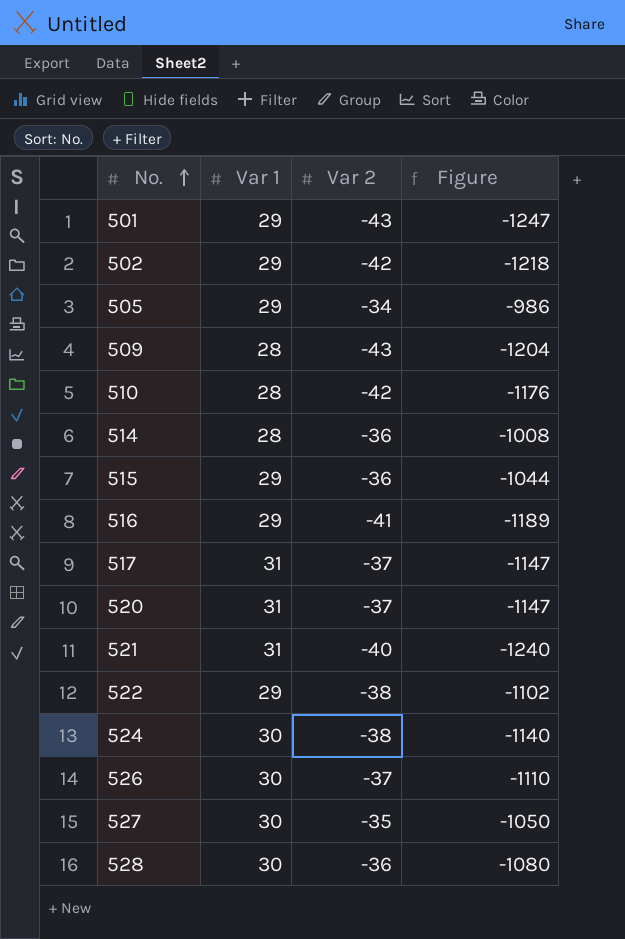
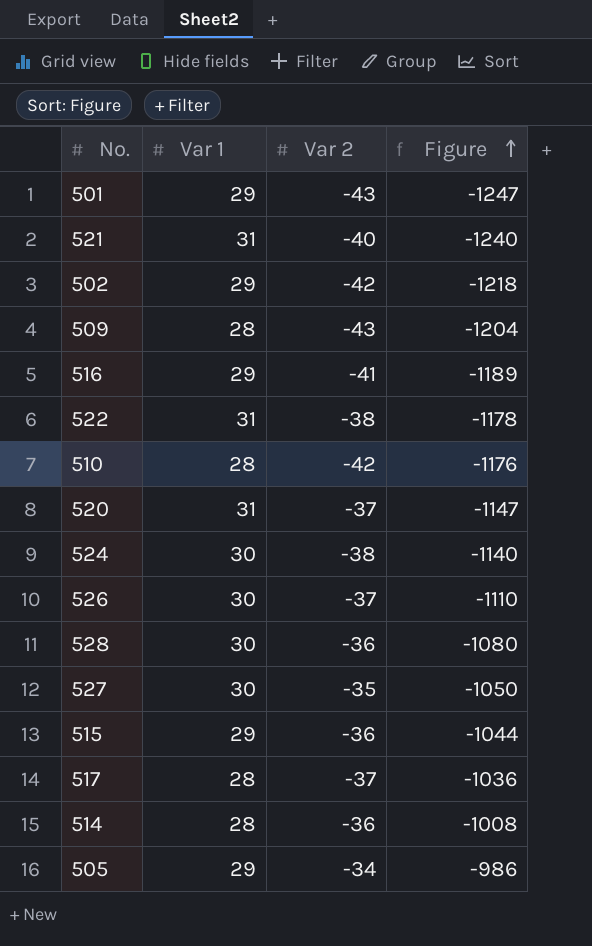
row order: No. ascending -> Figure ascending
522 | Var 1: 29 -> 31
522 | Figure: -1102 -> -1178
517 | Var 1: 31 -> 28
517 | Figure: -1147 -> -1036

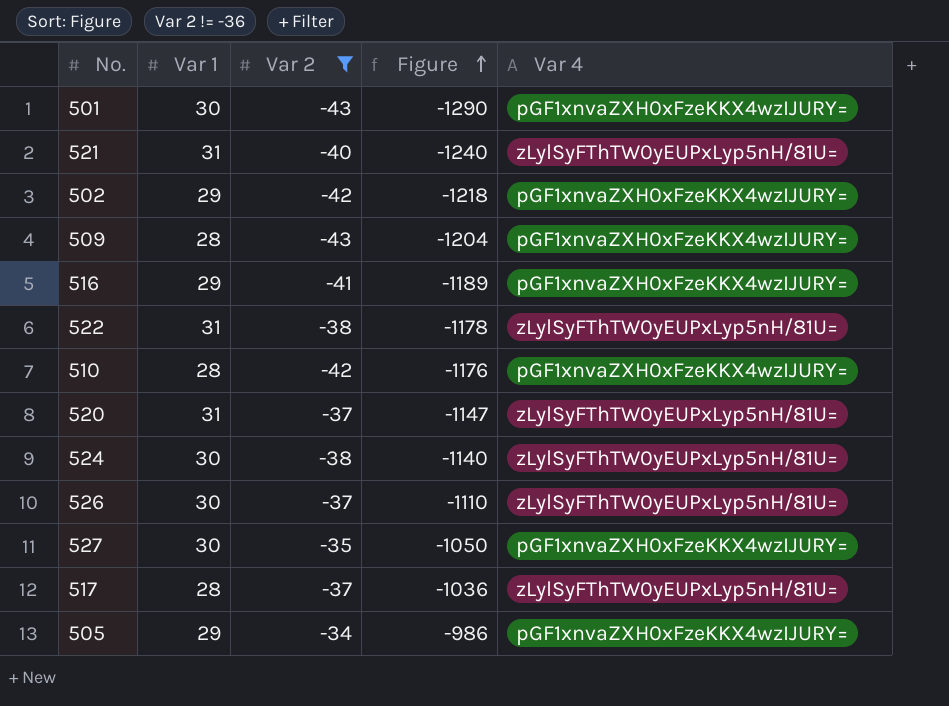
filter: none -> Var 2 != -36
column Var 4 | position: none -> 5
501 | Var 1: 29 -> 30
501 | Figure: -1247 -> -1290

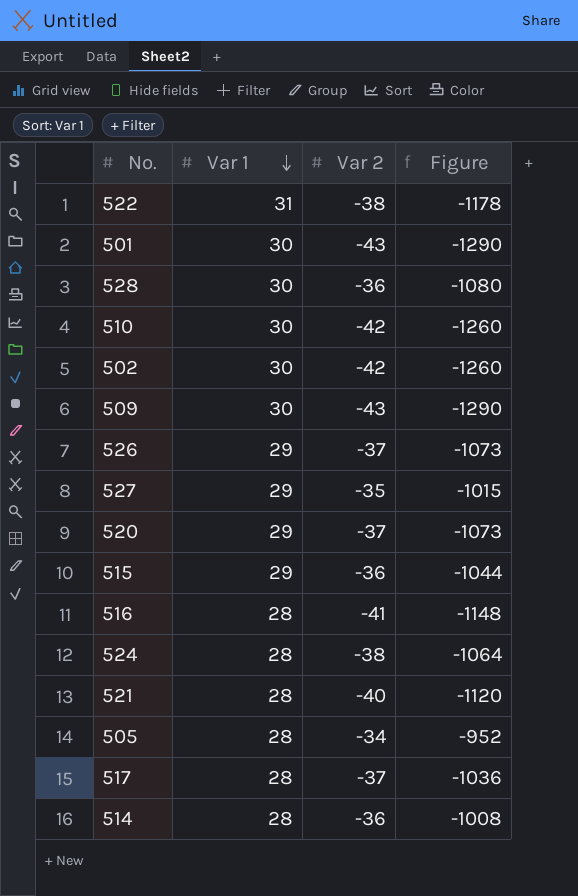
filter: Var 2 != -36 -> none
row order: Figure ascending -> Var 1 descending
column Var 4 | position: 5 -> none
510 | Var 1: 28 -> 30
510 | Figure: -1176 -> -1260
502 | Var 1: 29 -> 30
502 | Figure: -1218 -> -1260
509 | Var 1: 28 -> 30
509 | Figure: -1204 -> -1290
526 | Var 1: 30 -> 29
526 | Figure: -1110 -> -1073
527 | Var 1: 30 -> 29
527 | Figure: -1050 -> -1015
520 | Var 1: 31 -> 29
520 | Figure: -1147 -> -1073
516 | Var 1: 29 -> 28
516 | Figure: -1189 -> -1148
524 | Var 1: 30 -> 28
524 | Figure: -1140 -> -1064
521 | Var 1: 31 -> 28
521 | Figure: -1240 -> -1120
505 | Var 1: 29 -> 28
505 | Figure: -986 -> -952

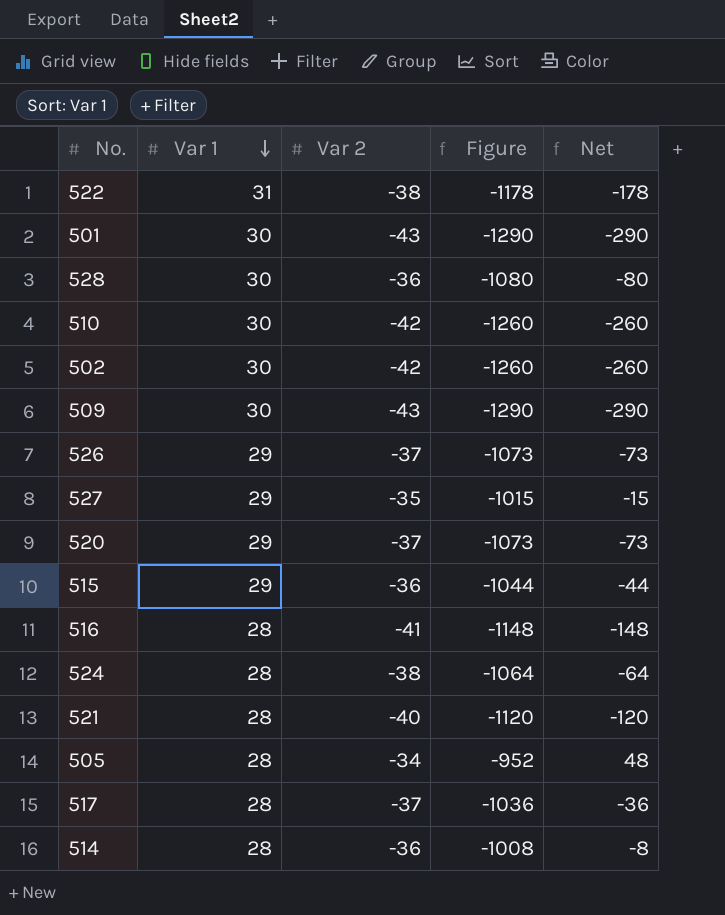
column Net | formula: none -> [Figure] + 1000

